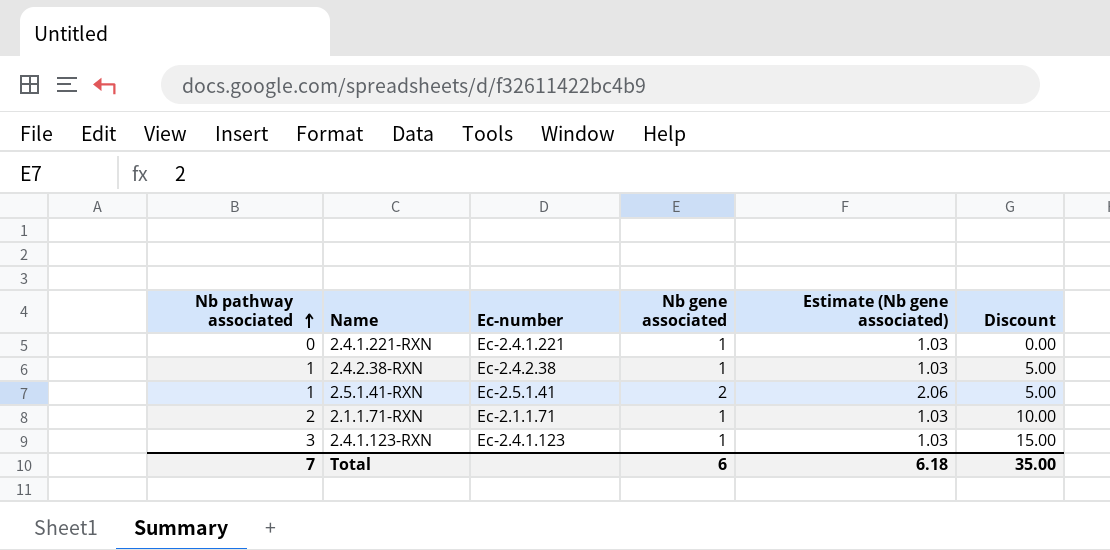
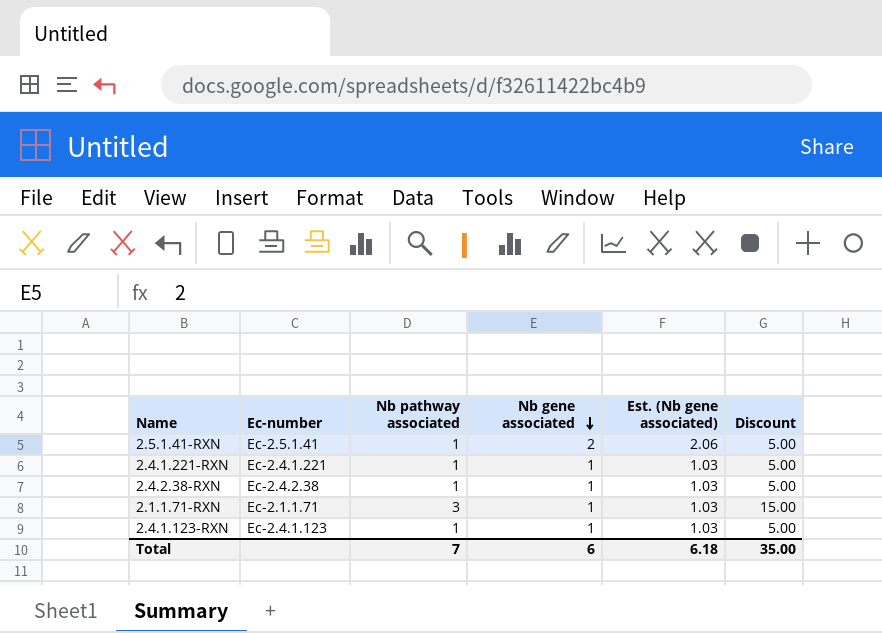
row order: Nb pathway associated ascending -> Nb gene associated descending
column Nb pathway associated | position: 1 -> 3
column name: Estimate (Nb gene associated) -> Est. (Nb gene associated)
2.4.1.221-RXN | Nb pathway associated: 0 -> 1
2.4.1.221-RXN | Discount: 0.00 -> 5.00
2.1.1.71-RXN | Nb pathway associated: 2 -> 3
2.1.1.71-RXN | Discount: 10.00 -> 15.00
2.4.1.123-RXN | Nb pathway associated: 3 -> 1
2.4.1.123-RXN | Discount: 15.00 -> 5.00

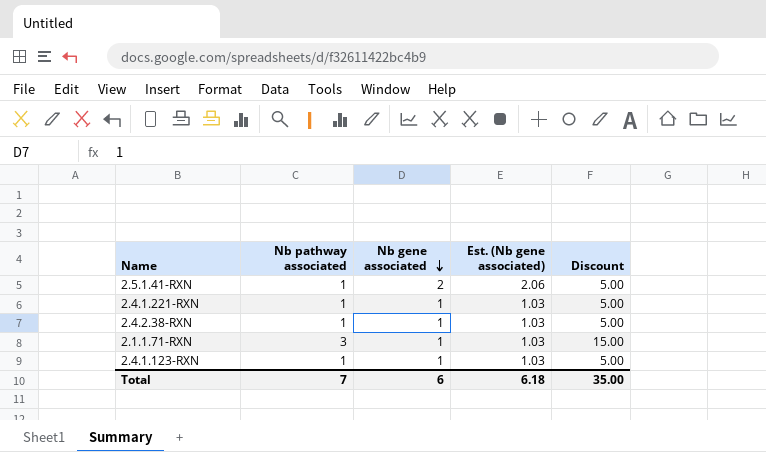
column Ec-number | position: 2 -> none

